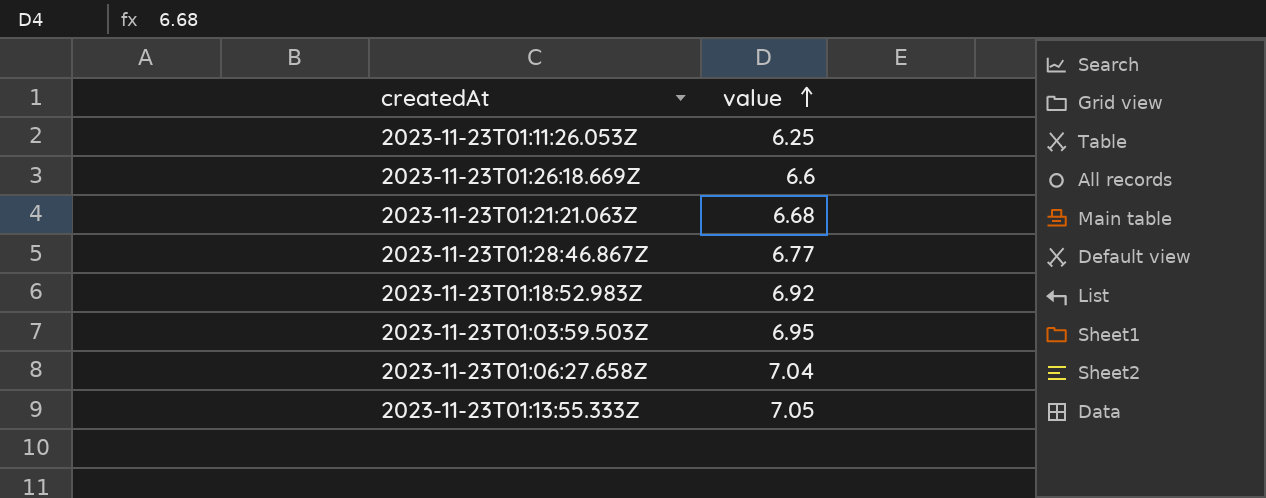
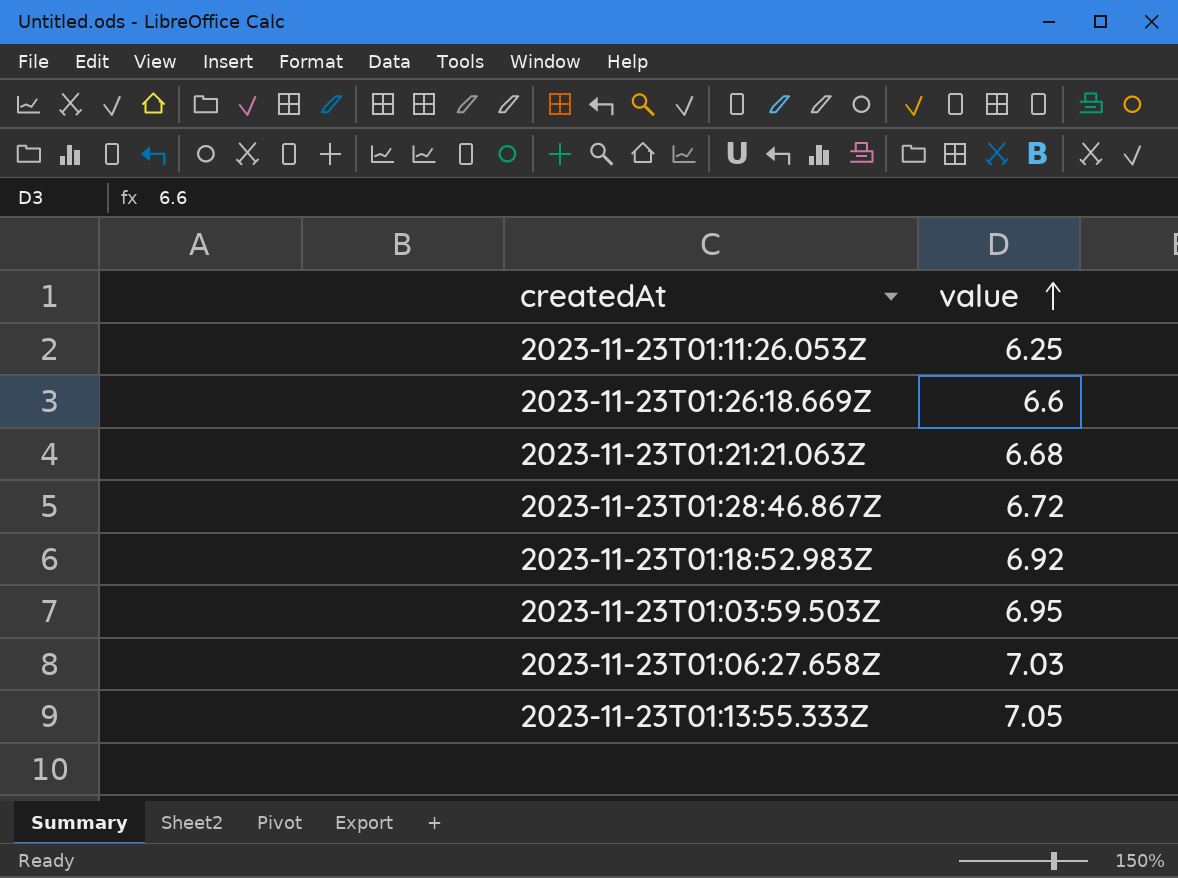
2023-11-23T01:28:46.867Z | value: 6.77 -> 6.72
2023-11-23T01:06:27.658Z | value: 7.04 -> 7.03

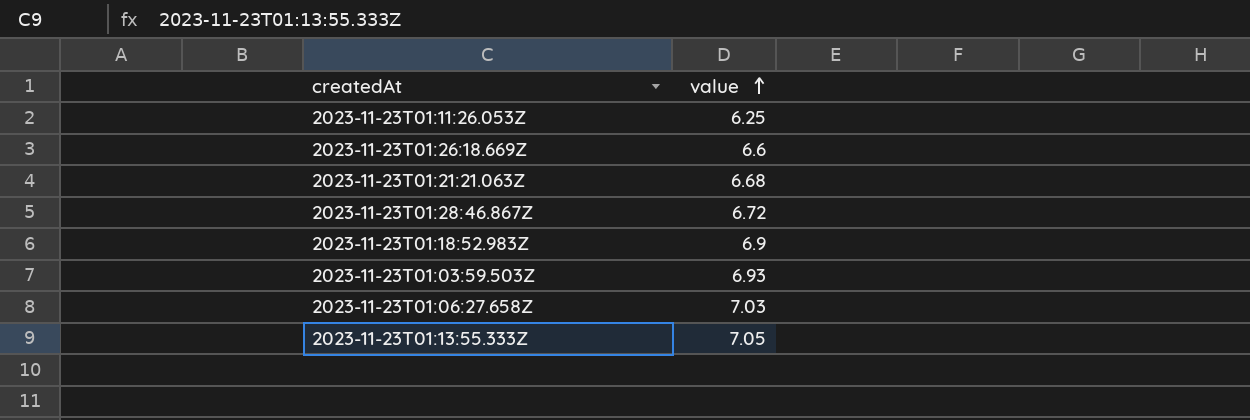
2023-11-23T01:18:52.983Z | value: 6.92 -> 6.9
2023-11-23T01:03:59.503Z | value: 6.95 -> 6.93

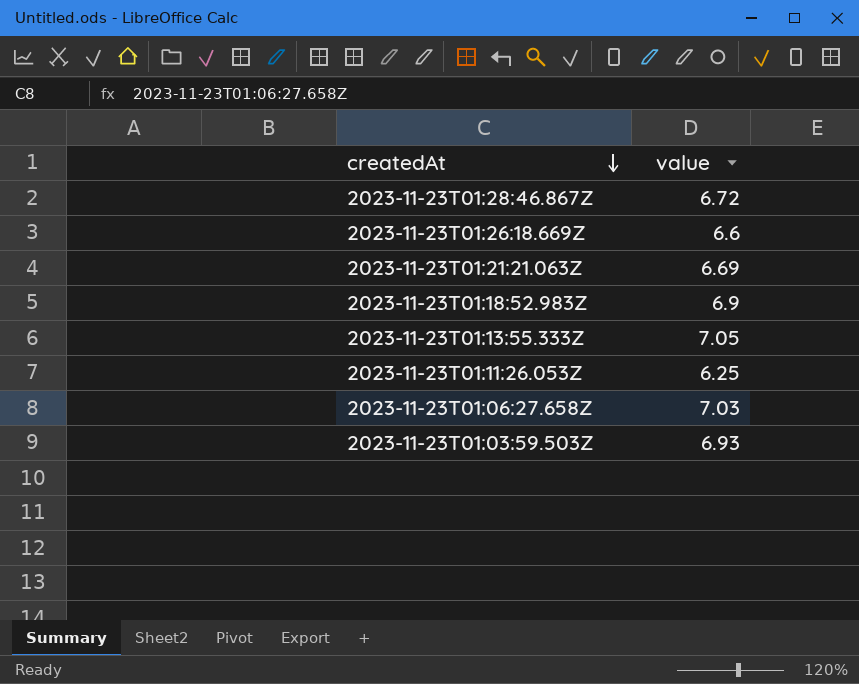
row order: value ascending -> createdAt descending
2023-11-23T01:21:21.063Z | value: 6.68 -> 6.69

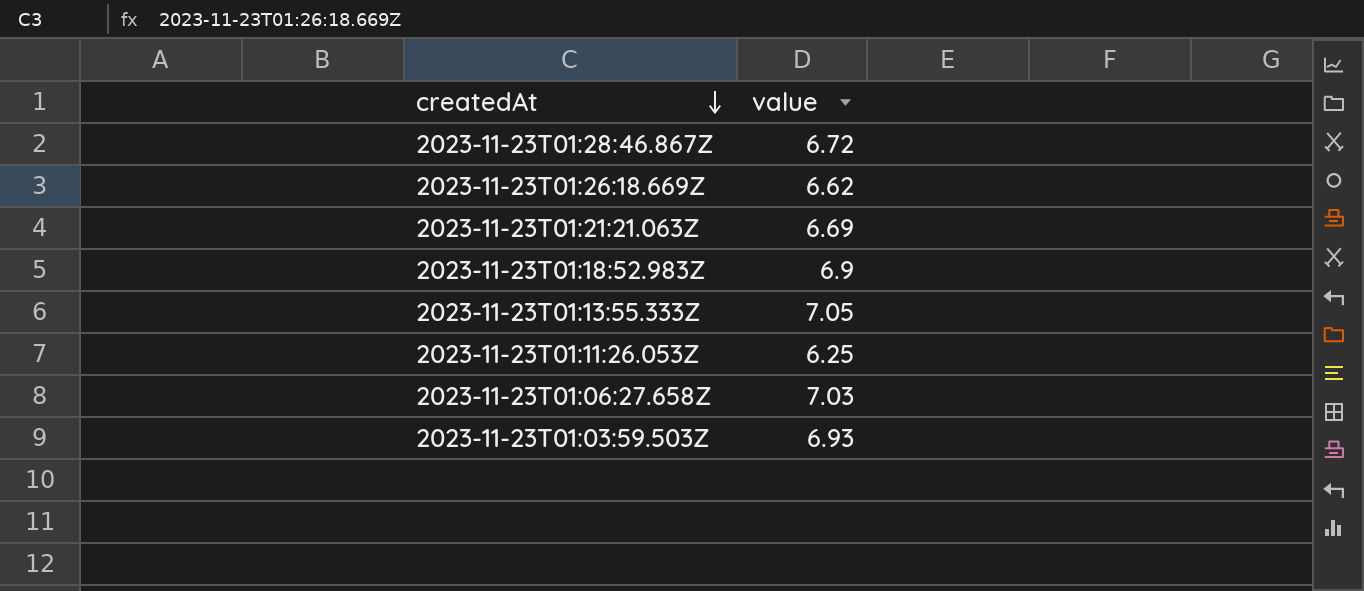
2023-11-23T01:26:18.669Z | value: 6.6 -> 6.62

